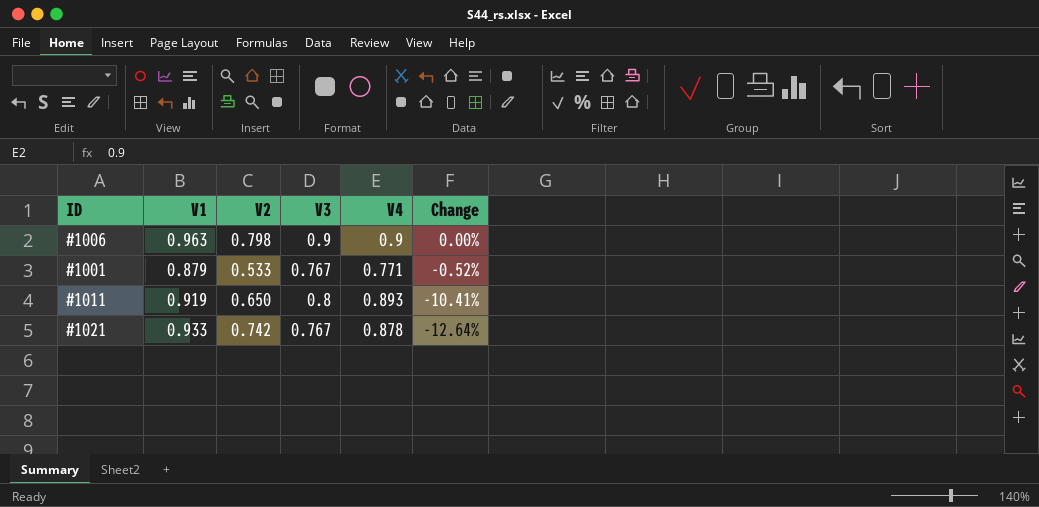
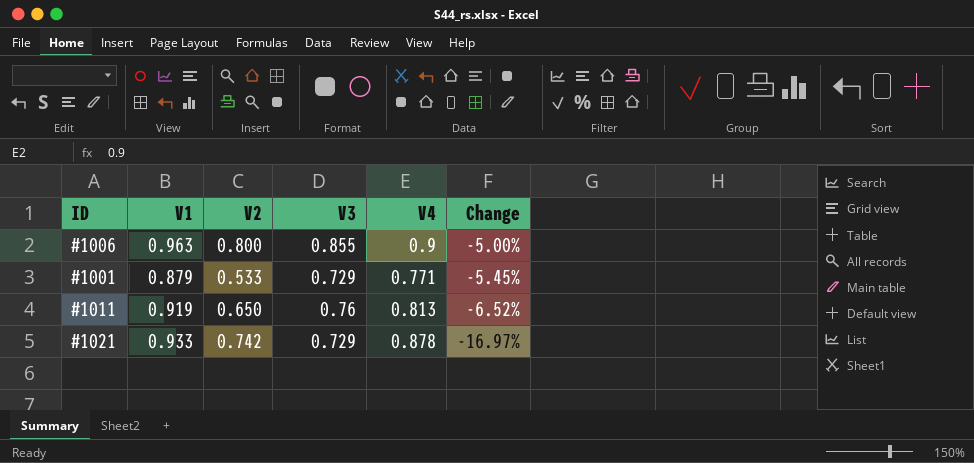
#1006 | V2: 0.798 -> 0.800
#1006 | V3: 0.9 -> 0.855
#1006 | Change: 0.00% -> -5.00%
#1001 | V3: 0.767 -> 0.729
#1001 | Change: -0.52% -> -5.45%
#1011 | V3: 0.8 -> 0.76
#1011 | V4: 0.893 -> 0.813
#1011 | Change: -10.41% -> -6.52%
#1021 | V3: 0.767 -> 0.729
#1021 | Change: -12.64% -> -16.97%

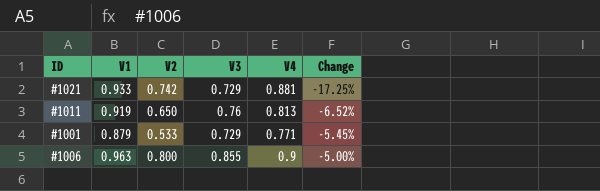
row order: Change descending -> Change ascending
#1021 | V4: 0.878 -> 0.881
#1021 | Change: -16.97% -> -17.25%

